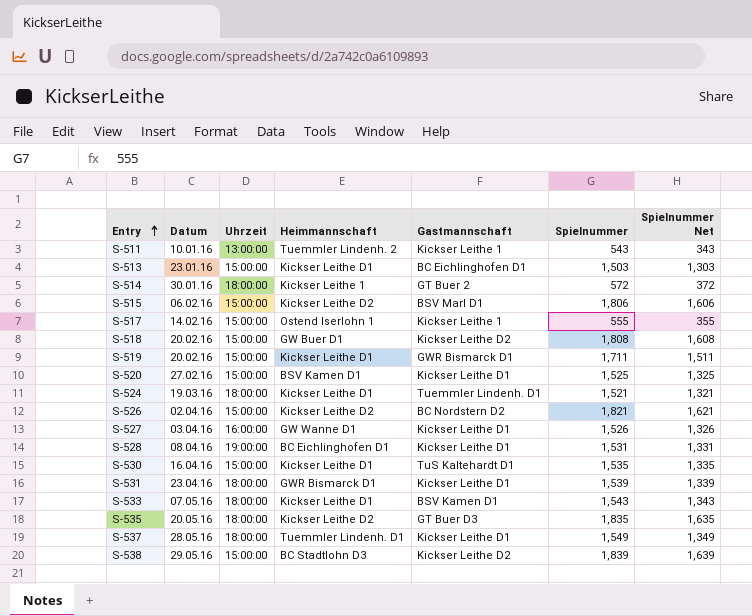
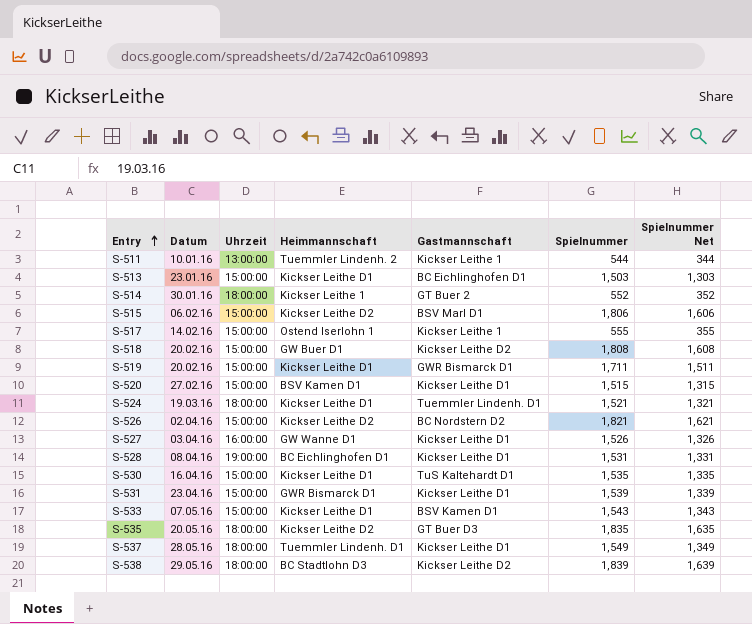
S-511 | Spielnummer: 543 -> 544
S-511 | Spielnummer Net: 343 -> 344
S-514 | Spielnummer: 572 -> 552
S-514 | Spielnummer Net: 372 -> 352
S-520 | Spielnummer: 1,525 -> 1,515
S-520 | Spielnummer Net: 1,325 -> 1,315
S-531 | Uhrzeit: 18:00:00 -> 15:00:00
S-533 | Uhrzeit: 18:00:00 -> 15:00:00
S-538 | Uhrzeit: 15:00:00 -> 18:00:00

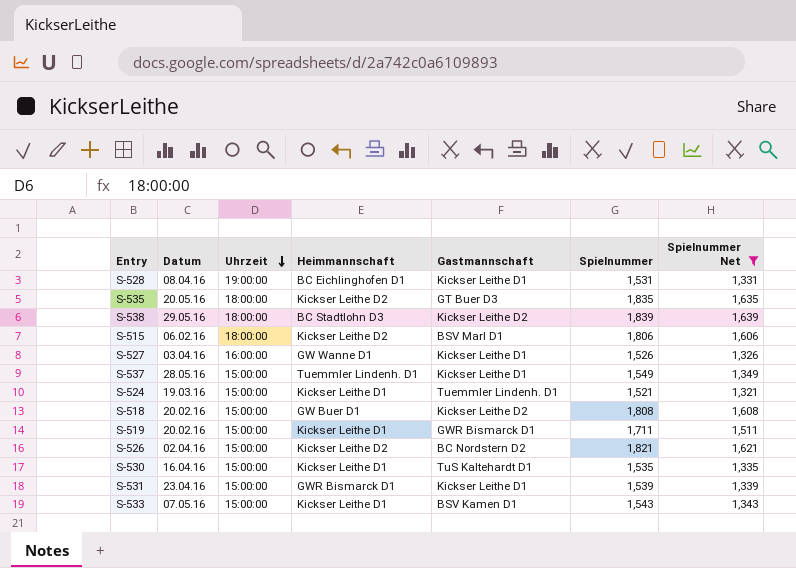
filter: none -> Spielnummer Net >= 1,321
row order: Entry ascending -> Uhrzeit descending
S-515 | Uhrzeit: 15:00:00 -> 18:00:00
S-537 | Uhrzeit: 18:00:00 -> 15:00:00
S-524 | Uhrzeit: 18:00:00 -> 15:00:00

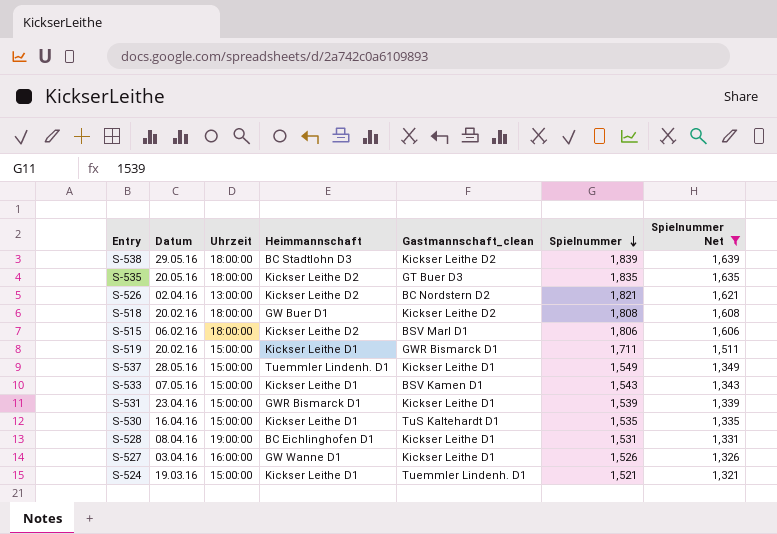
row order: Uhrzeit descending -> Spielnummer descending
column name: Gastmannschaft -> Gastmannschaft_clean
S-526 | Uhrzeit: 15:00:00 -> 13:00:00
S-518 | Uhrzeit: 15:00:00 -> 18:00:00

